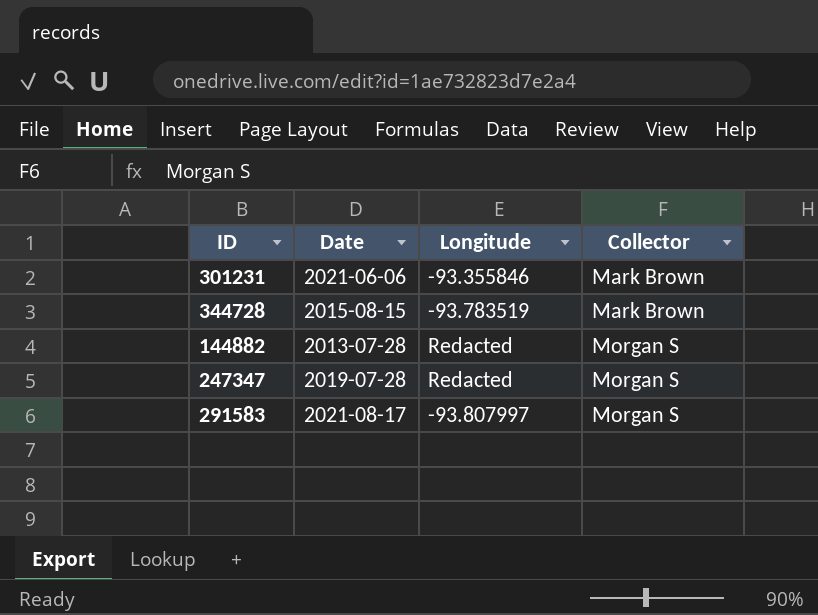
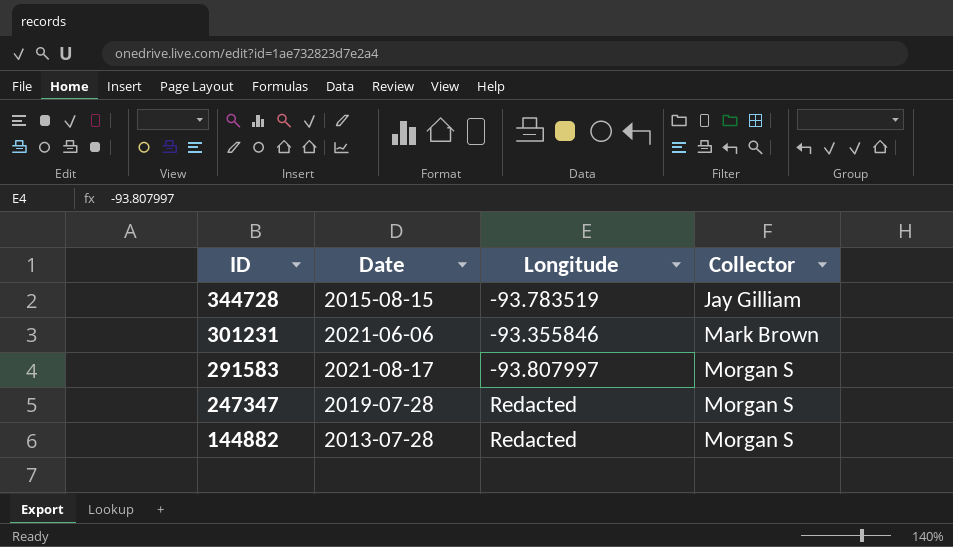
row order: Collector ascending -> ID descending
344728 | Collector: Mark Brown -> Jay Gilliam

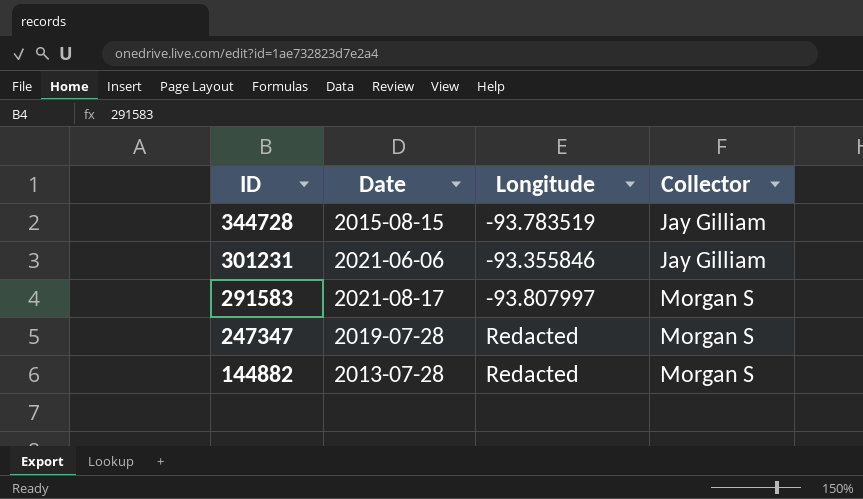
301231 | Collector: Mark Brown -> Jay Gilliam

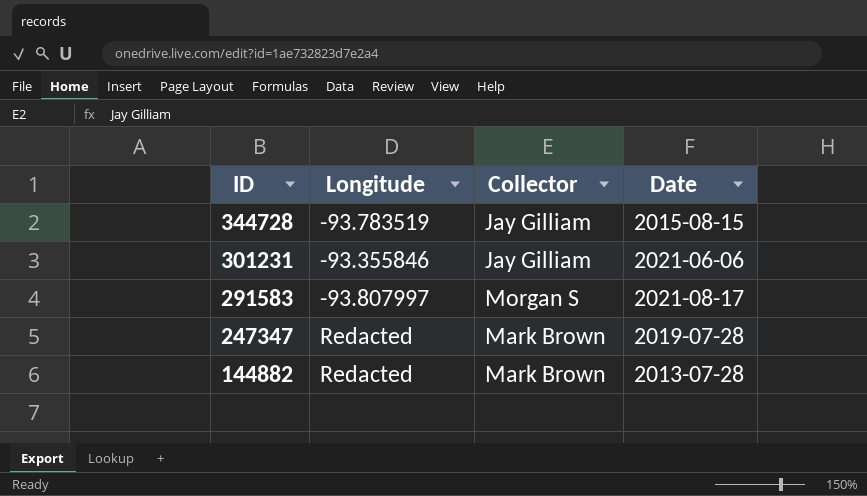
column Date | position: 2 -> 4
247347 | Collector: Morgan S -> Mark Brown
144882 | Collector: Morgan S -> Mark Brown

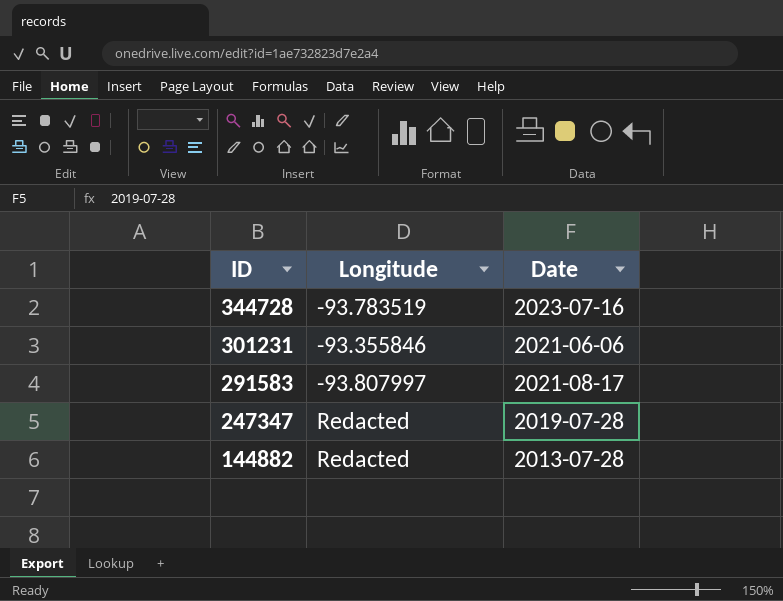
column Collector | position: 3 -> none
344728 | Date: 2015-08-15 -> 2023-07-16

